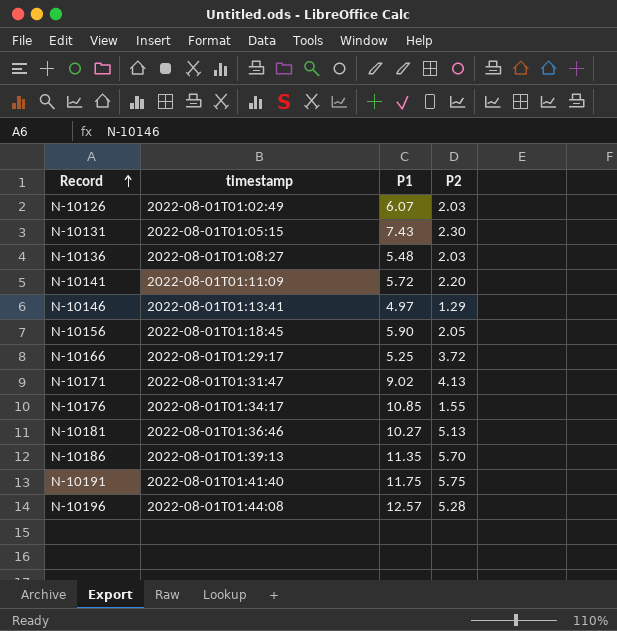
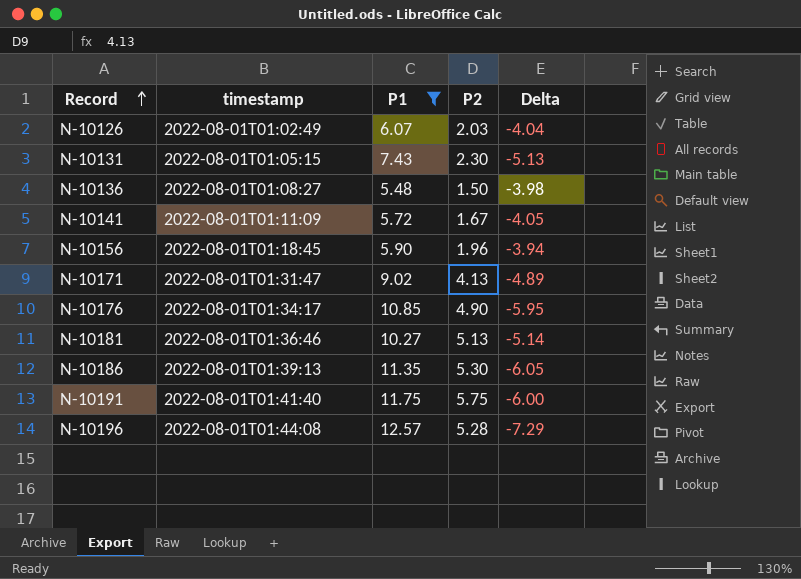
filter: none -> P1 >= 5.48
column Delta | formula: none -> [P2] - [P1]
N-10136 | P2: 2.03 -> 1.50
N-10141 | P2: 2.20 -> 1.67
N-10156 | P2: 2.05 -> 1.96
N-10176 | P2: 1.55 -> 4.90
N-10186 | P2: 5.70 -> 5.30

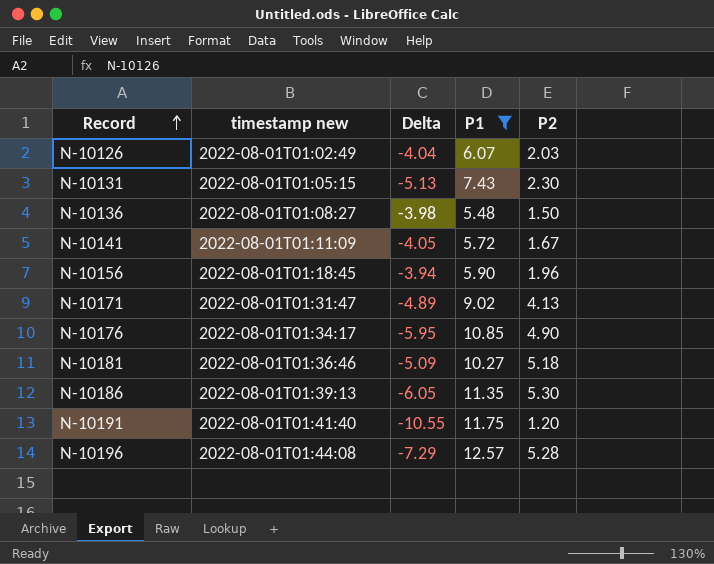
column name: timestamp -> timestamp new
column Delta | position: 5 -> 3
N-10181 | Delta: -5.14 -> -5.09
N-10181 | P2: 5.13 -> 5.18
N-10191 | Delta: -6.00 -> -10.55
N-10191 | P2: 5.75 -> 1.20

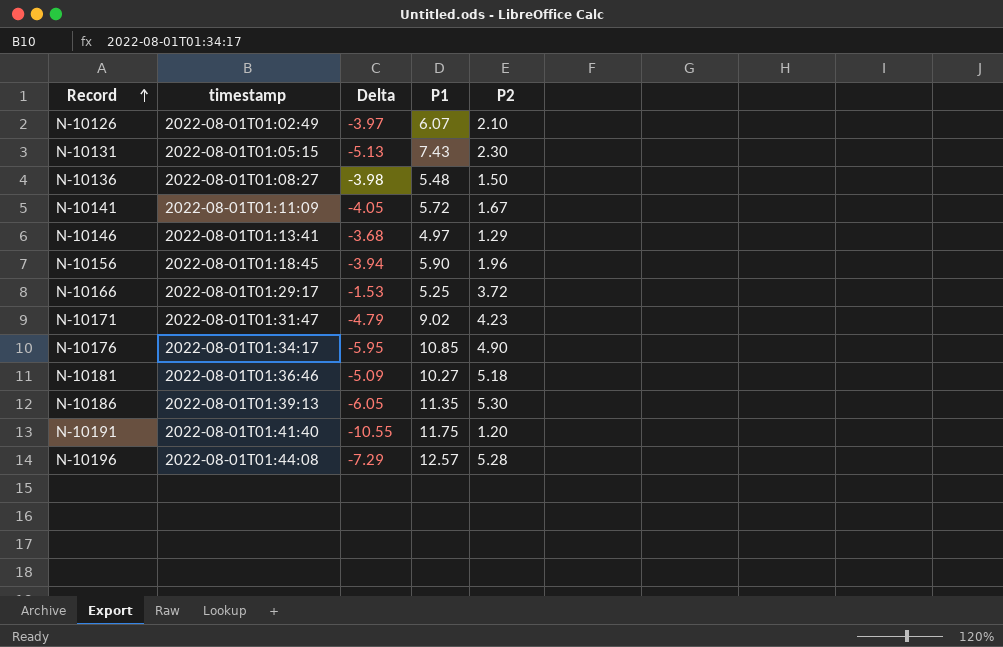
filter: P1 >= 5.48 -> none
column name: timestamp new -> timestamp
N-10126 | Delta: -4.04 -> -3.97
N-10126 | P2: 2.03 -> 2.10
N-10171 | Delta: -4.89 -> -4.79
N-10171 | P2: 4.13 -> 4.23

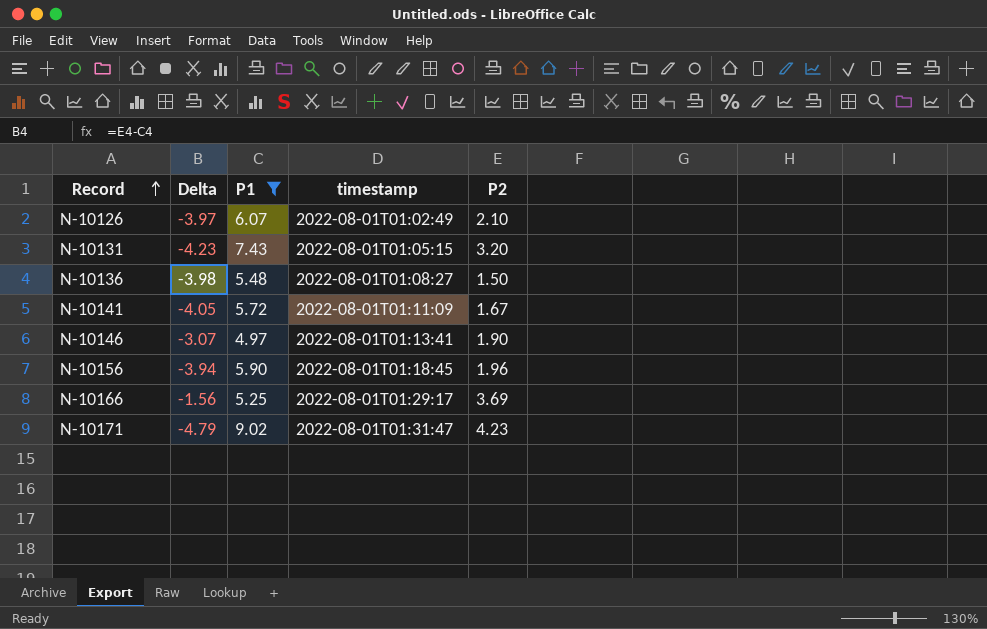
filter: none -> P1 <= 9.02
column timestamp | position: 2 -> 4
N-10131 | Delta: -5.13 -> -4.23
N-10131 | P2: 2.30 -> 3.20
N-10146 | Delta: -3.68 -> -3.07
N-10146 | P2: 1.29 -> 1.90
N-10166 | Delta: -1.53 -> -1.56
N-10166 | P2: 3.72 -> 3.69

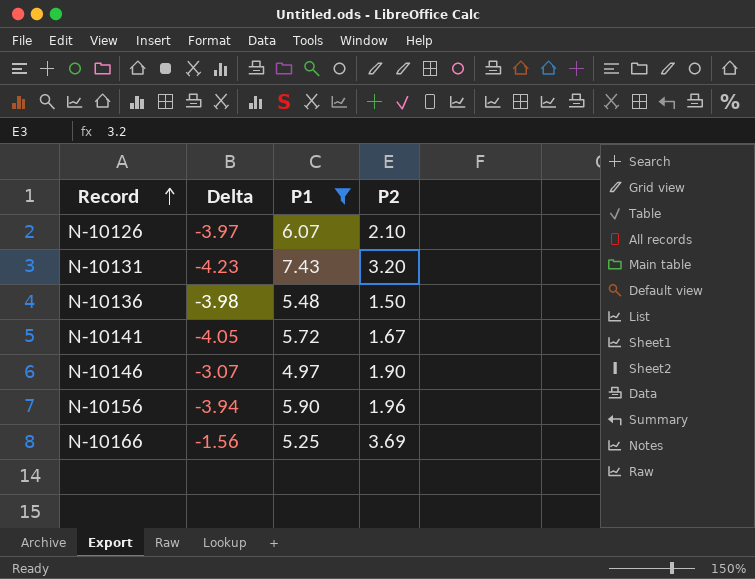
column timestamp | position: 4 -> none
row N-10171: -4.79 | 9.02 | 2022-08-01T01:31:47 | 4.23 -> none

